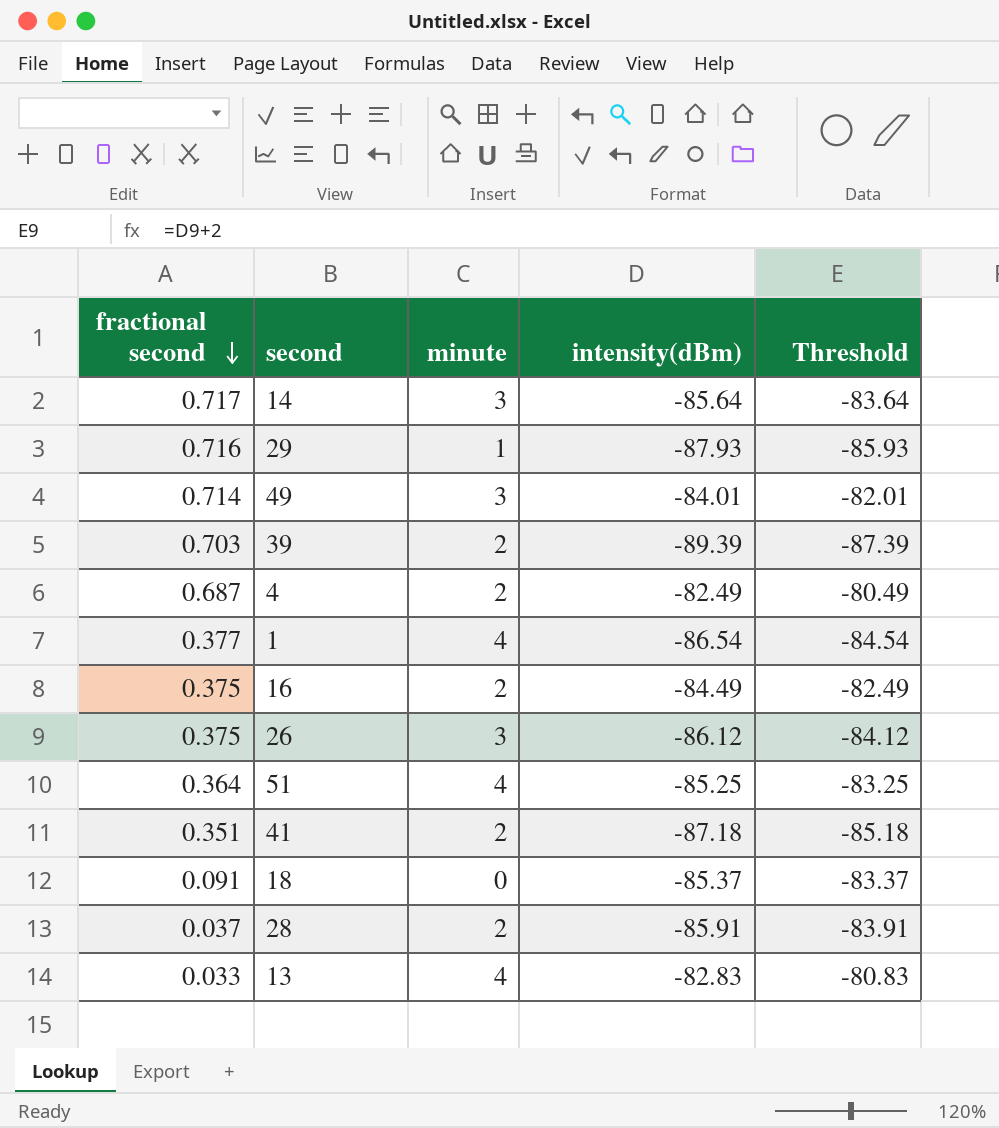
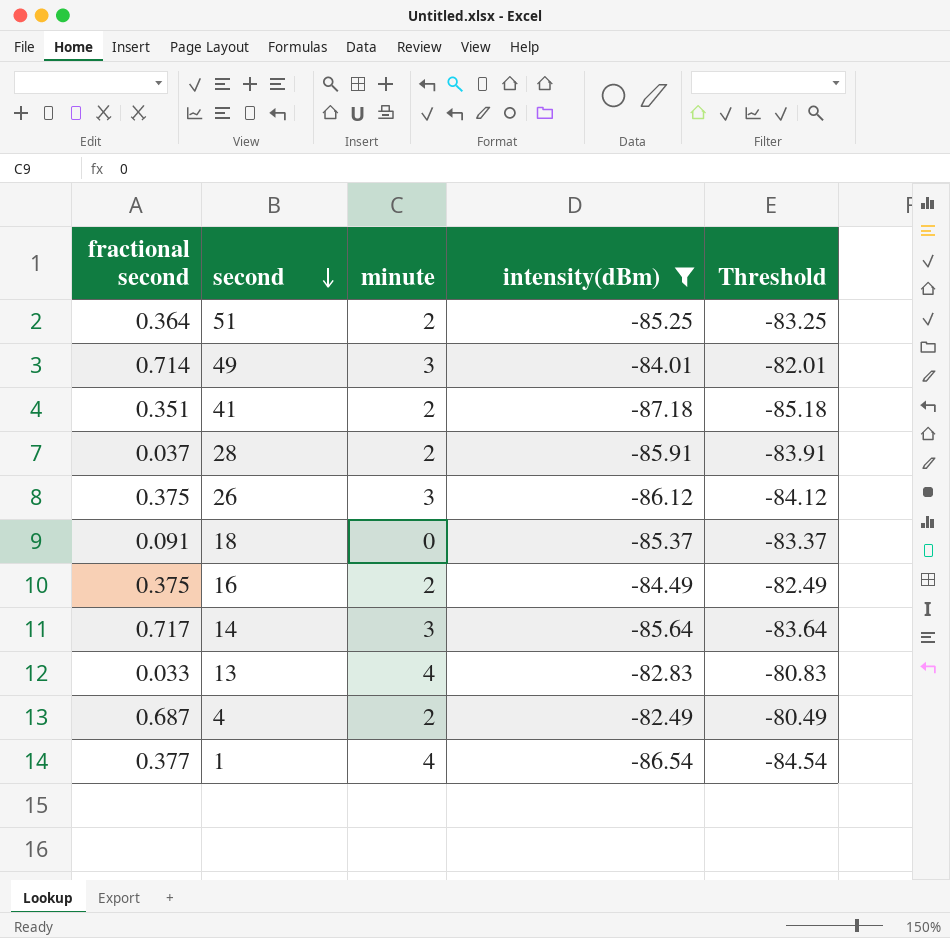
filter: none -> intensity(dBm) >= -87.18
row order: fractional second descending -> second descending
51 | minute: 4 -> 2

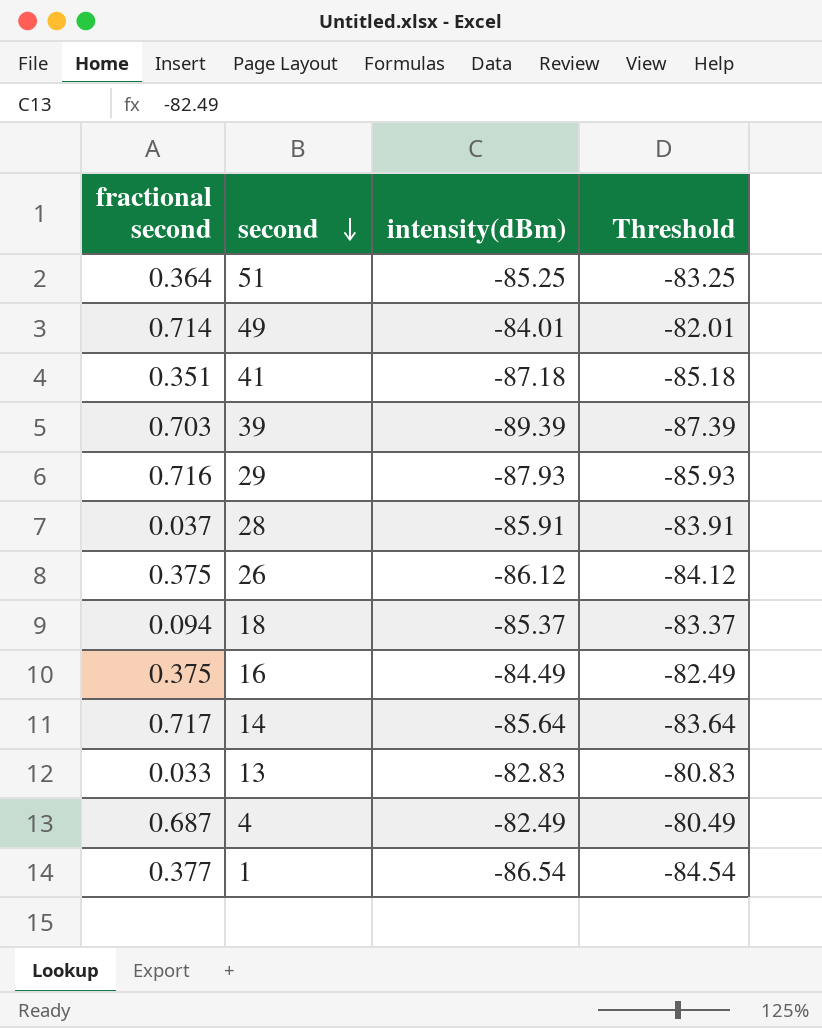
filter: intensity(dBm) >= -87.18 -> none
column minute | position: 3 -> none
18 | fractional second: 0.091 -> 0.094

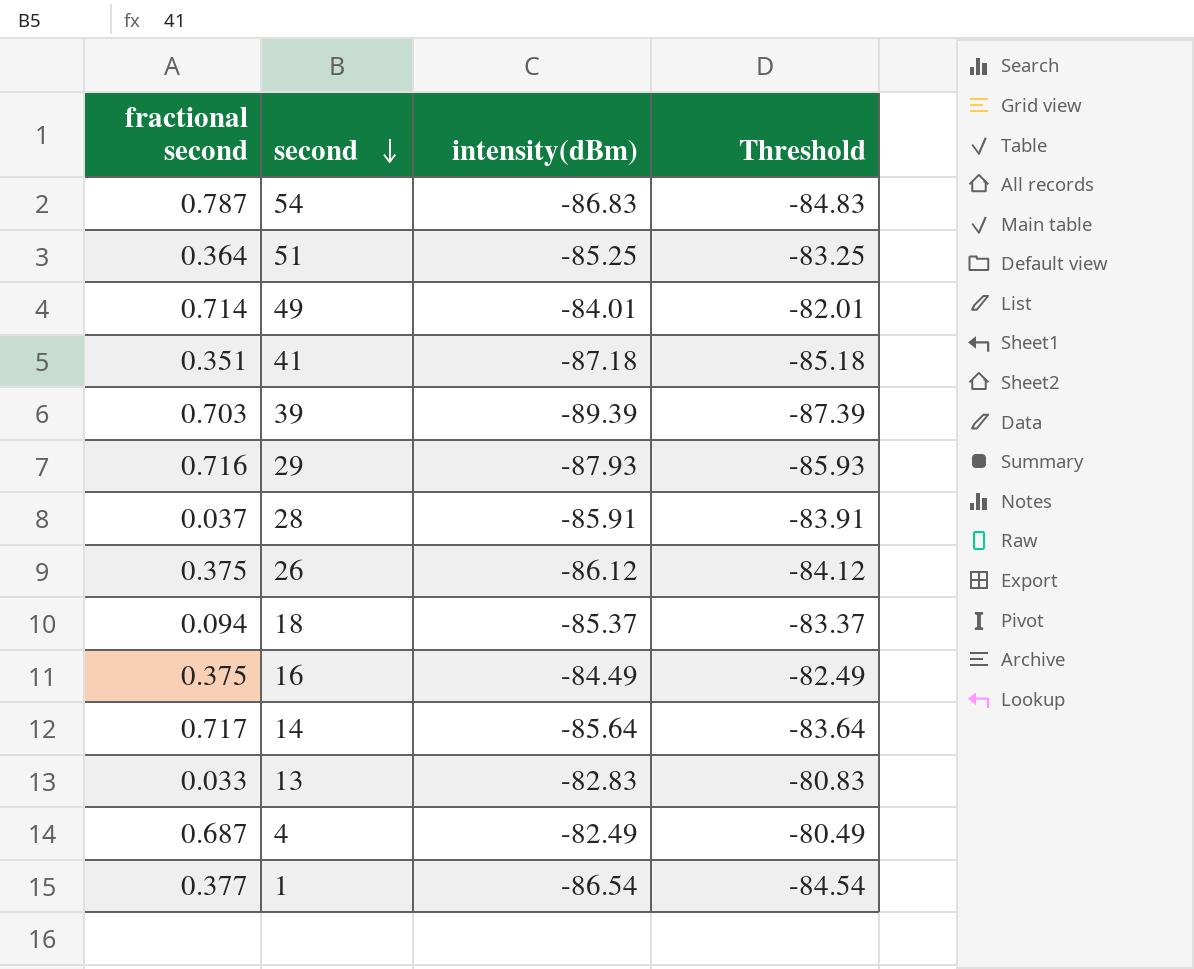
row 54: none -> 0.787 | -86.83 | -84.83

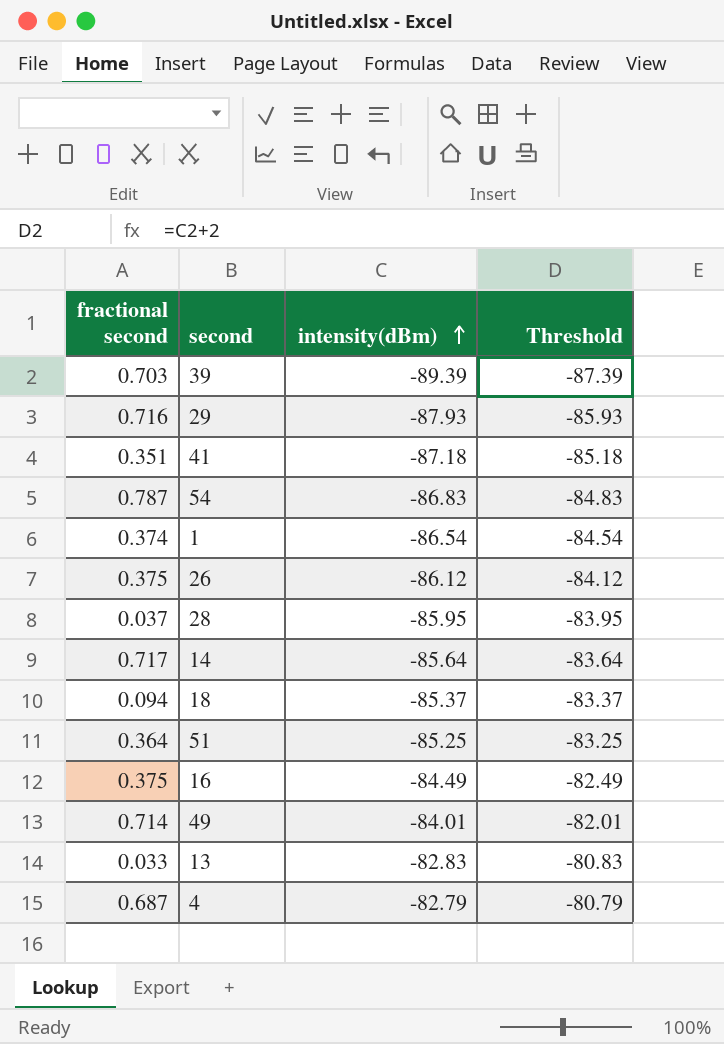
row order: second descending -> intensity(dBm) ascending
1 | fractional second: 0.377 -> 0.374
28 | intensity(dBm): -85.91 -> -85.95
28 | Threshold: -83.91 -> -83.95
4 | intensity(dBm): -82.49 -> -82.79
4 | Threshold: -80.49 -> -80.79

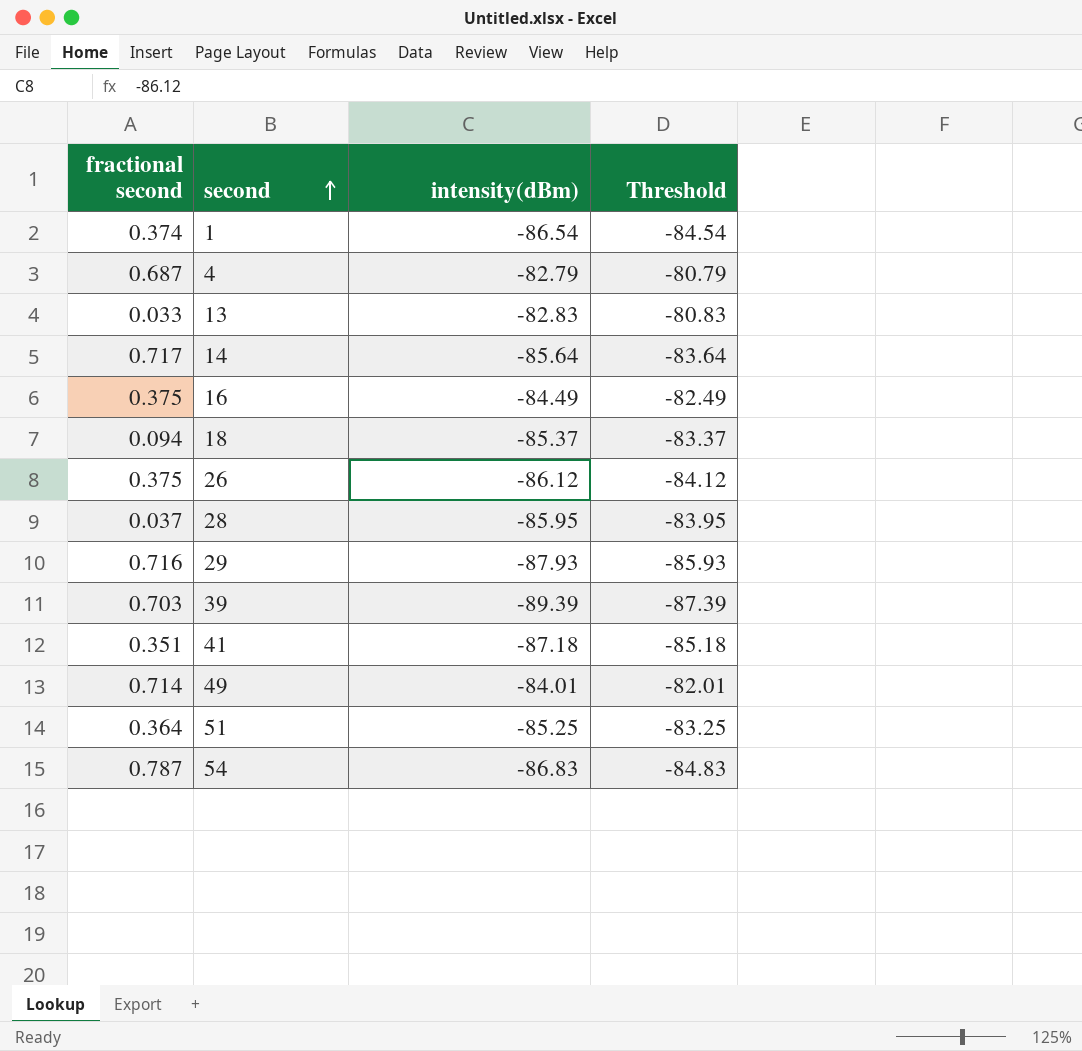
row order: intensity(dBm) ascending -> second ascending

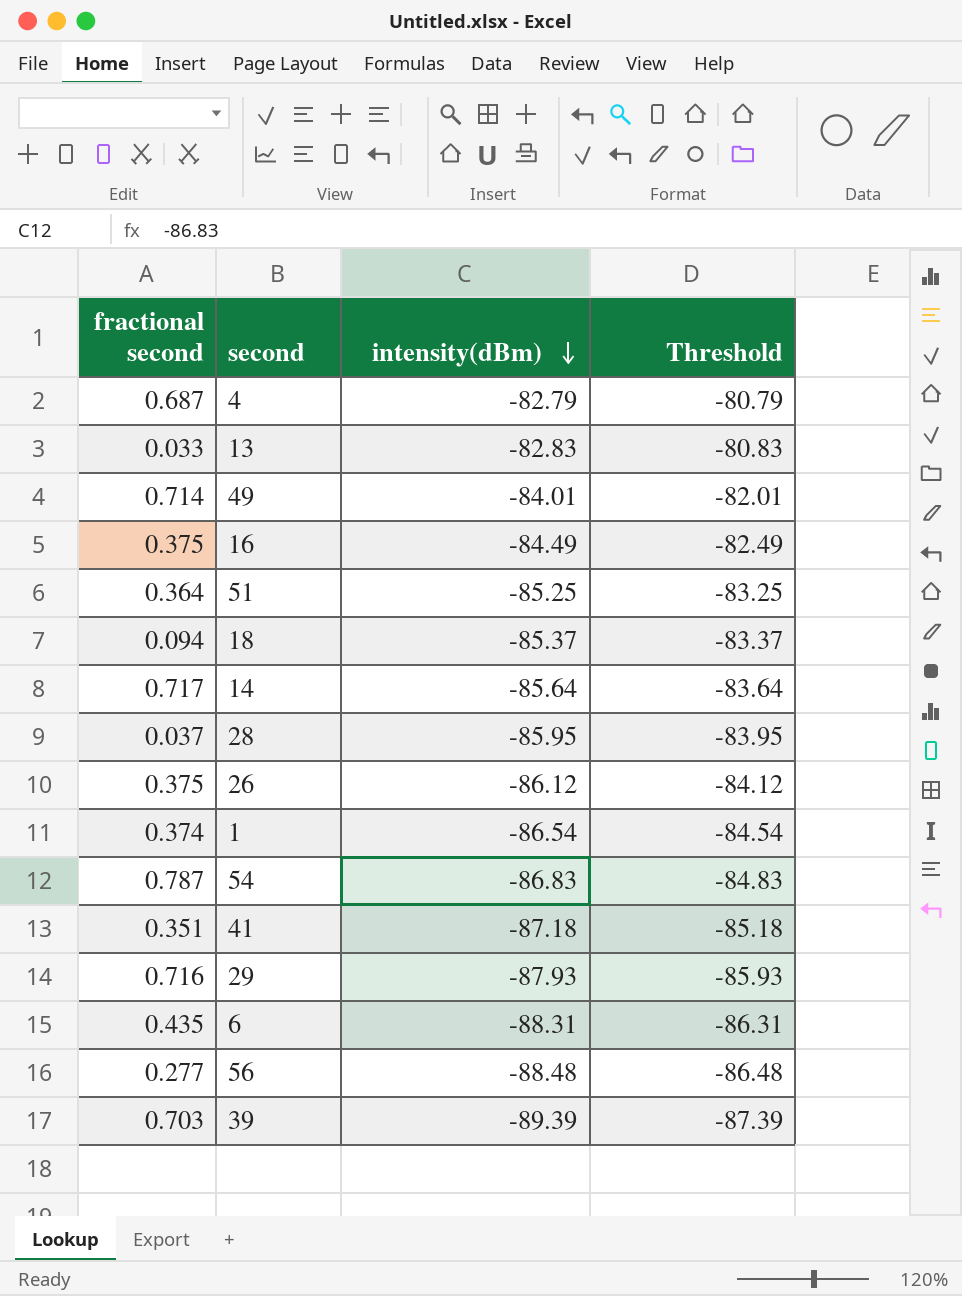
row order: second ascending -> intensity(dBm) descending
row 6: none -> 0.435 | -88.31 | -86.31
row 56: none -> 0.277 | -88.48 | -86.48

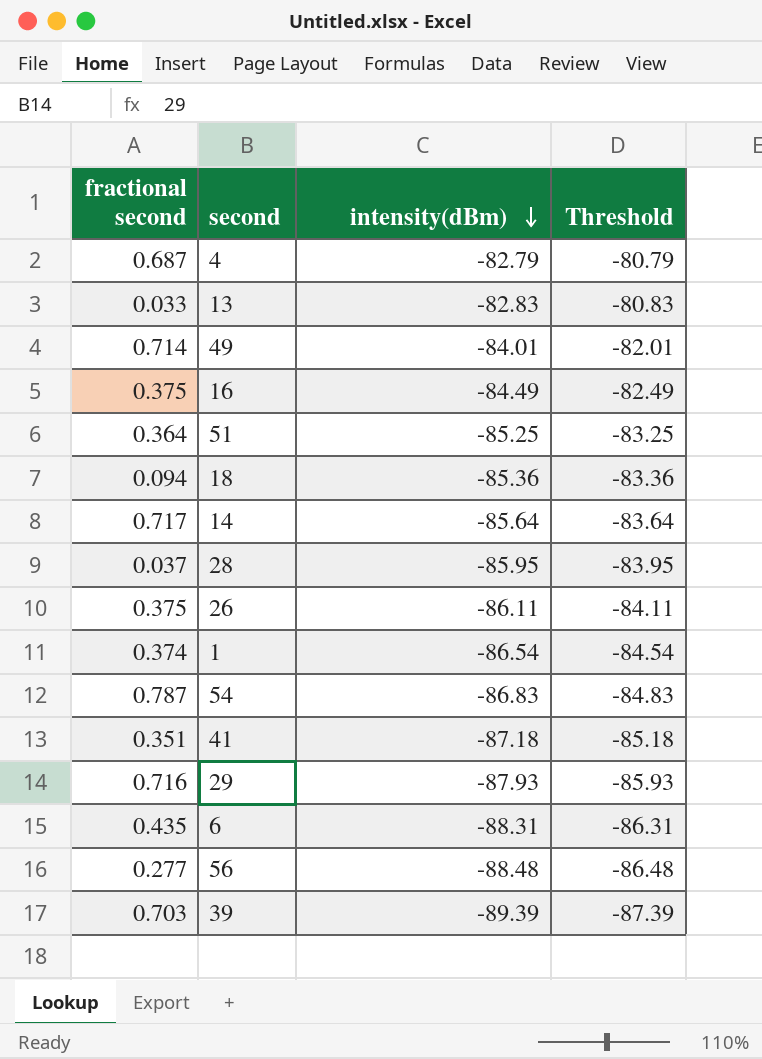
18 | intensity(dBm): -85.37 -> -85.36
18 | Threshold: -83.37 -> -83.36
26 | intensity(dBm): -86.12 -> -86.11
26 | Threshold: -84.12 -> -84.11

